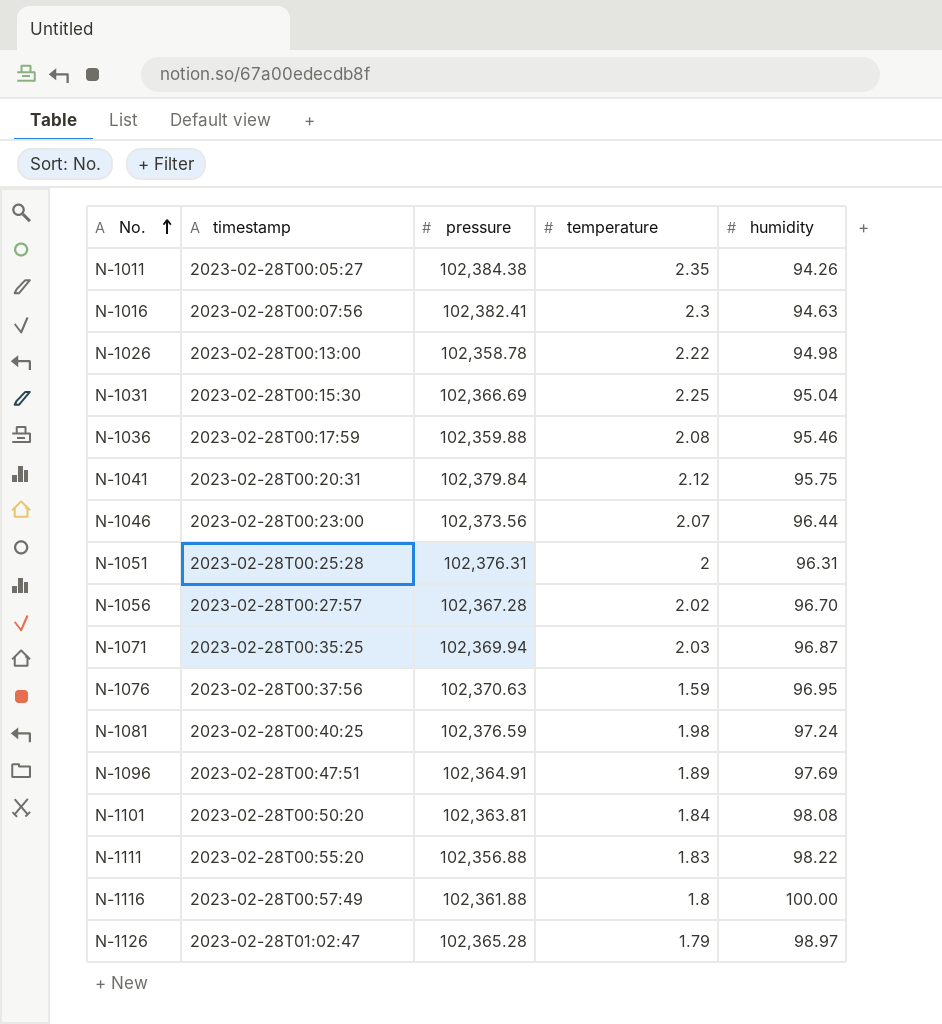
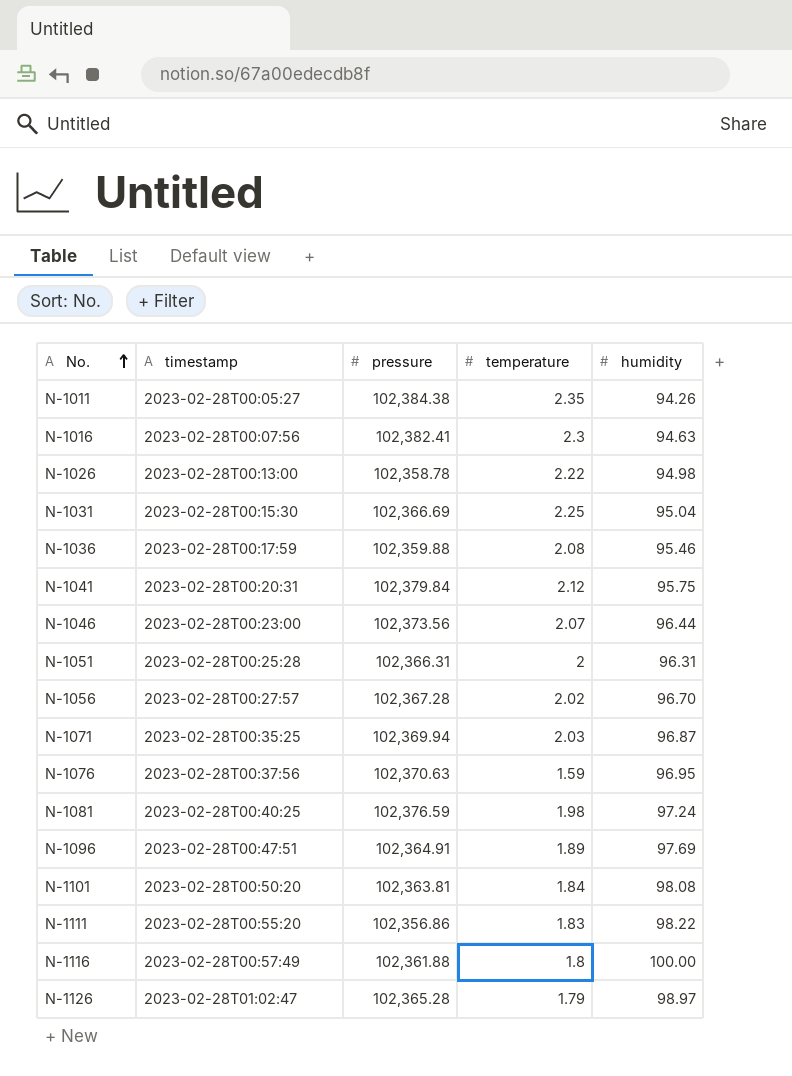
N-1051 | pressure: 102,376.31 -> 102,366.31
N-1111 | pressure: 102,356.88 -> 102,356.86

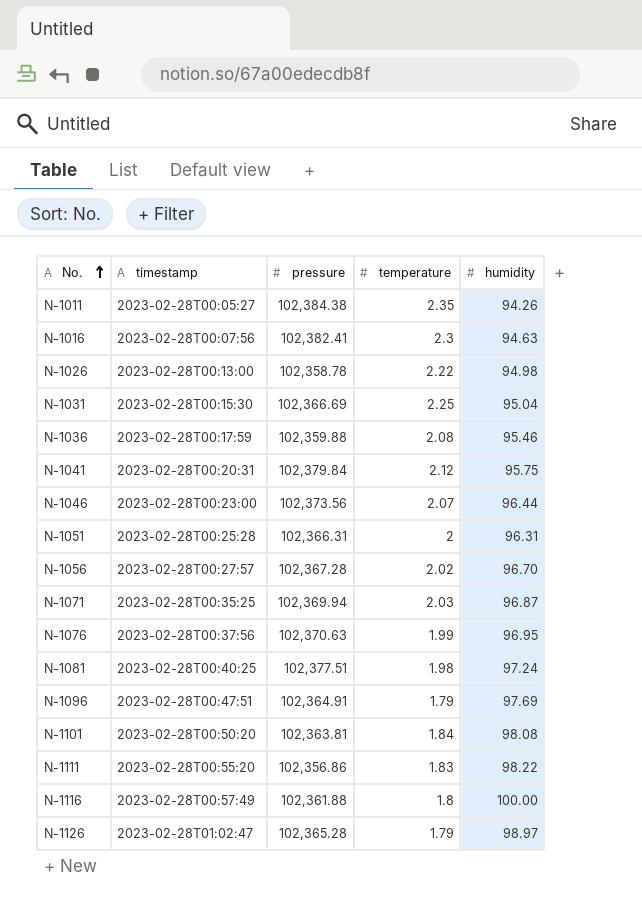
N-1076 | temperature: 1.59 -> 1.99
N-1081 | pressure: 102,376.59 -> 102,377.51
N-1096 | temperature: 1.89 -> 1.79

